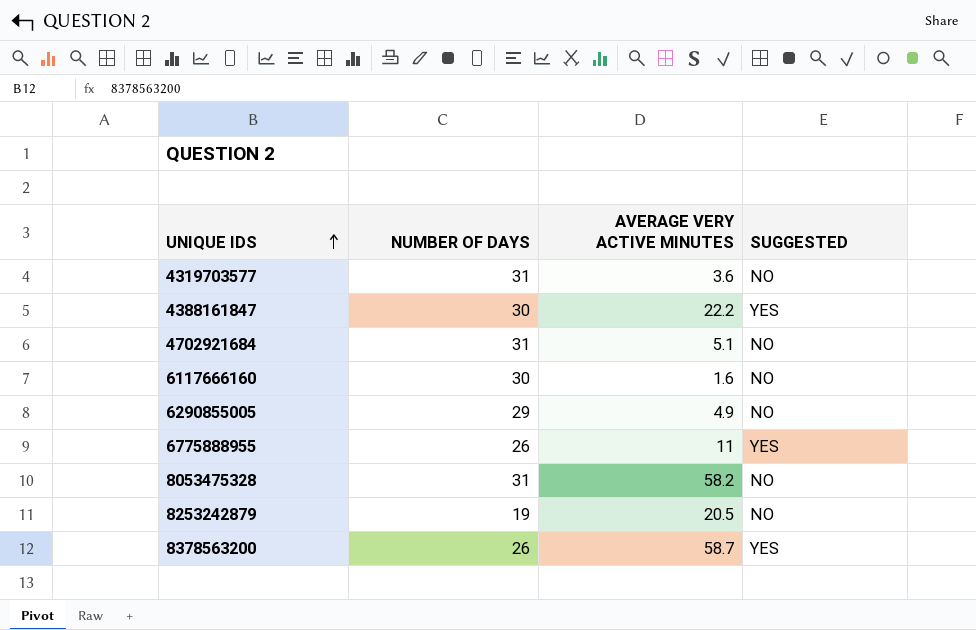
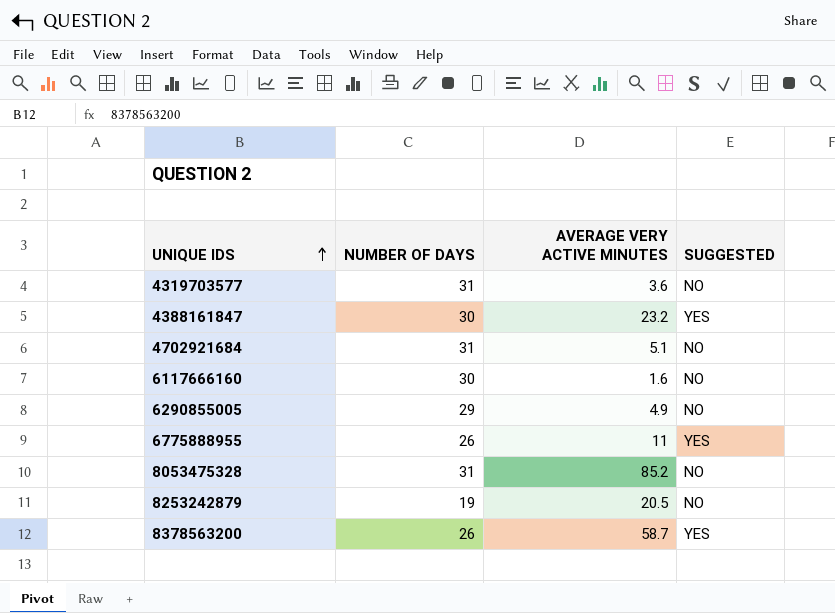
4388161847 | AVERAGE VERY ACTIVE MINUTES: 22.2 -> 23.2
8053475328 | AVERAGE VERY ACTIVE MINUTES: 58.2 -> 85.2

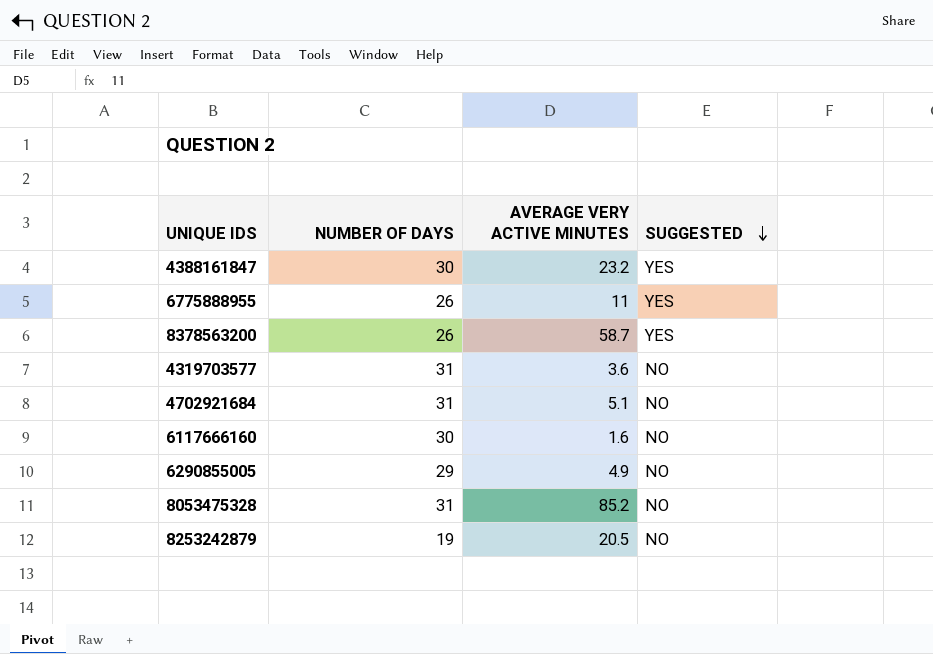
row order: UNIQUE IDS ascending -> SUGGESTED descending

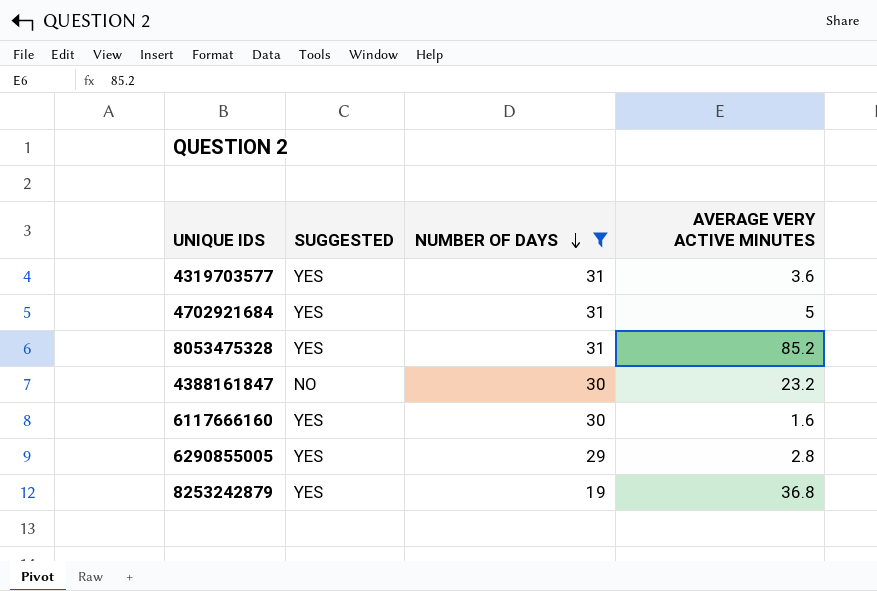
filter: none -> NUMBER OF DAYS != 26
row order: SUGGESTED descending -> NUMBER OF DAYS descending
column SUGGESTED | position: 4 -> 2
4319703577 | SUGGESTED: NO -> YES
4702921684 | SUGGESTED: NO -> YES
4702921684 | AVERAGE VERY ACTIVE MINUTES: 5.1 -> 5
8053475328 | SUGGESTED: NO -> YES
4388161847 | SUGGESTED: YES -> NO
6117666160 | SUGGESTED: NO -> YES
6290855005 | SUGGESTED: NO -> YES
6290855005 | AVERAGE VERY ACTIVE MINUTES: 4.9 -> 2.8
8253242879 | SUGGESTED: NO -> YES
8253242879 | AVERAGE VERY ACTIVE MINUTES: 20.5 -> 36.8

